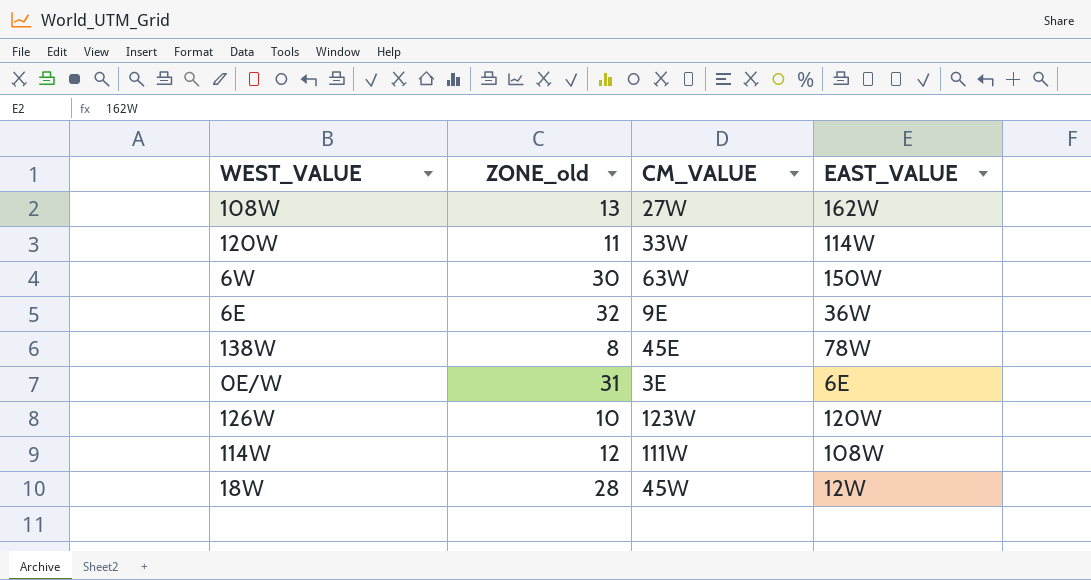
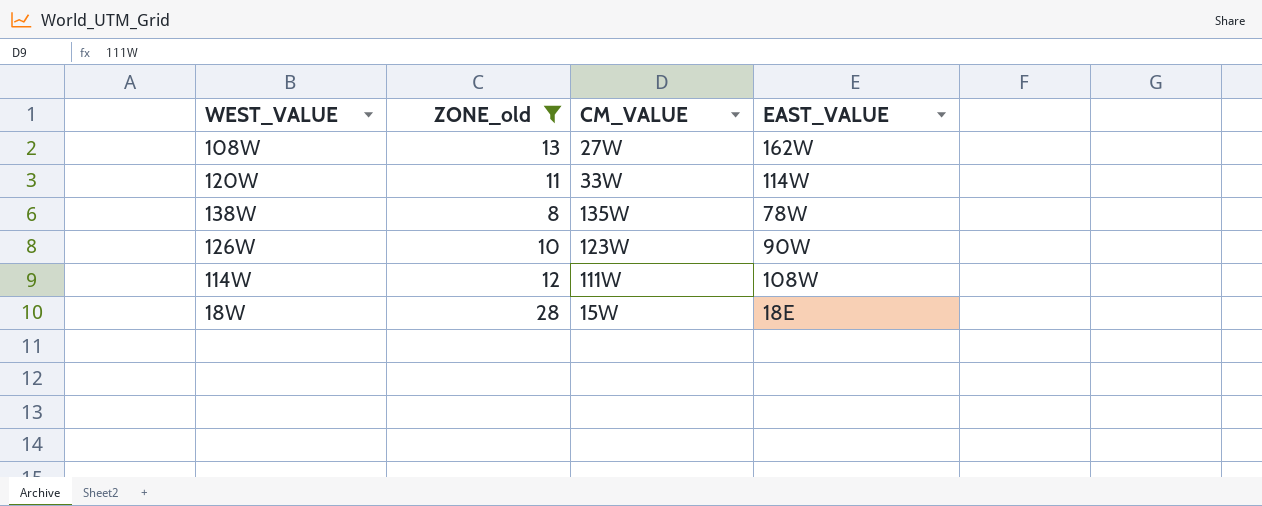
filter: none -> ZONE_old <= 28
138W | CM_VALUE: 45E -> 135W
126W | EAST_VALUE: 120W -> 90W
18W | CM_VALUE: 45W -> 15W
18W | EAST_VALUE: 12W -> 18E

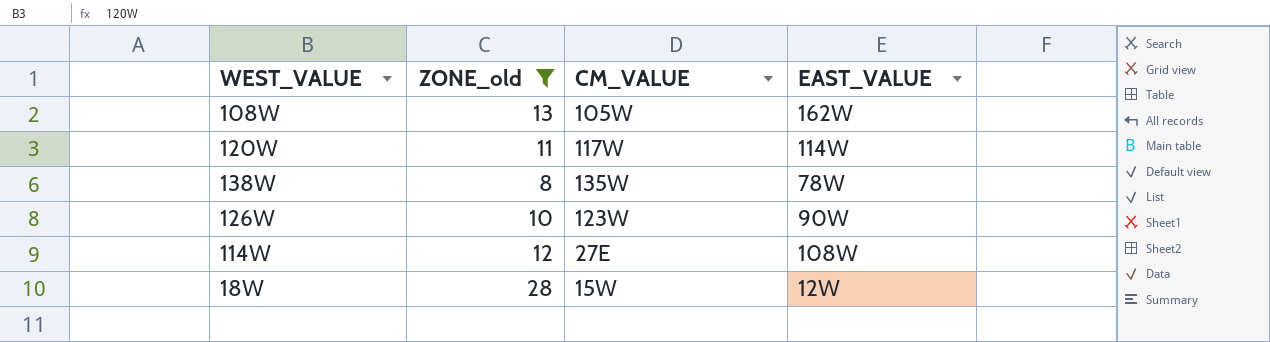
108W | CM_VALUE: 27W -> 105W
120W | CM_VALUE: 33W -> 117W
114W | CM_VALUE: 111W -> 27E
18W | EAST_VALUE: 18E -> 12W

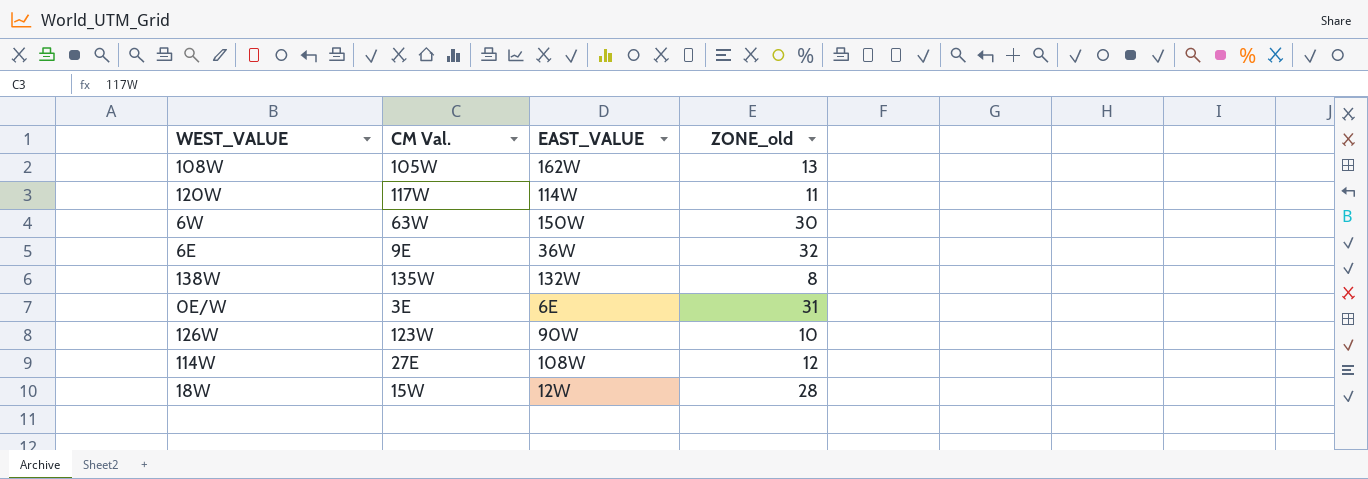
filter: ZONE_old <= 28 -> none
column name: CM_VALUE -> CM Val.
column ZONE_old | position: 2 -> 4
138W | EAST_VALUE: 78W -> 132W

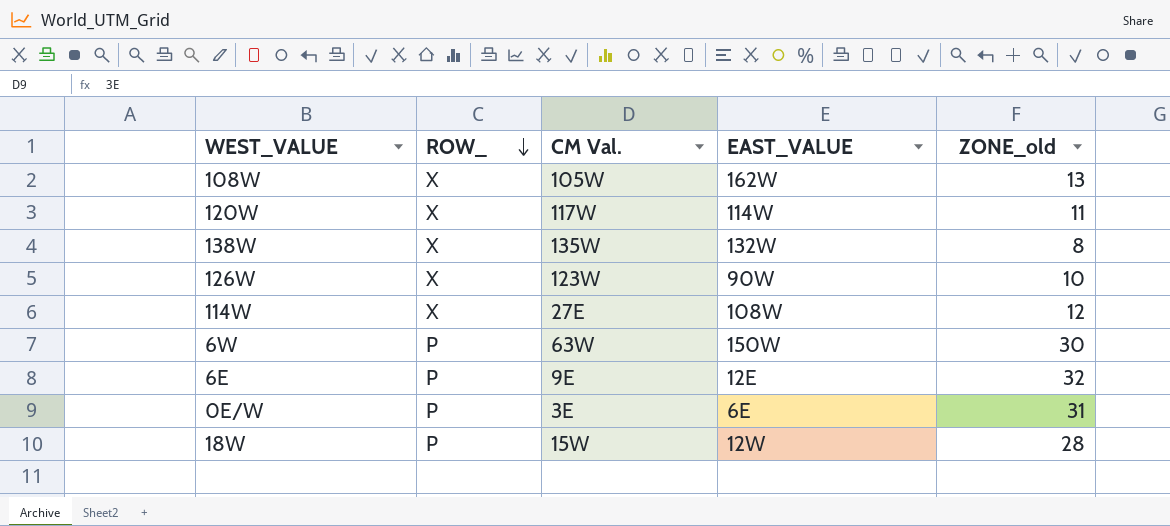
row order: none -> ROW_ descending
column ROW_ | position: none -> 2
6E | EAST_VALUE: 36W -> 12E

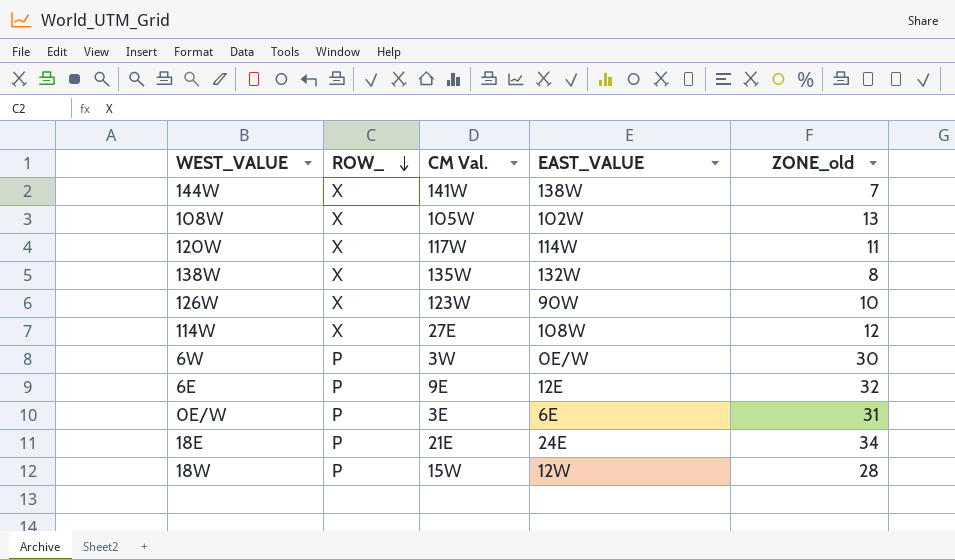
row 144W: none -> X | 141W | 138W | 7
108W | EAST_VALUE: 162W -> 102W
6W | CM Val.: 63W -> 3W
6W | EAST_VALUE: 150W -> 0E/W
row 18E: none -> P | 21E | 24E | 34

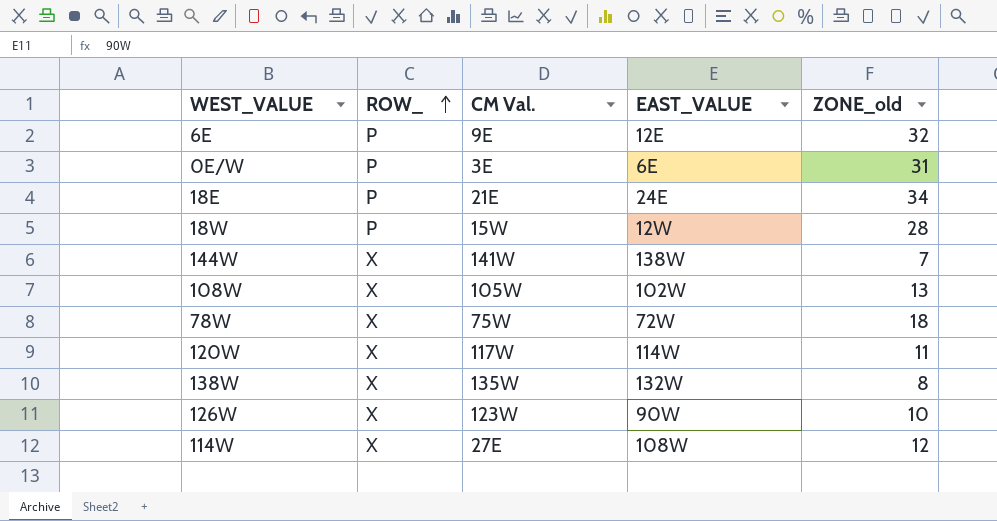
row order: ROW_ descending -> ROW_ ascending
row 6W: P | 3W | 0E/W | 30 -> none
row 78W: none -> X | 75W | 72W | 18

